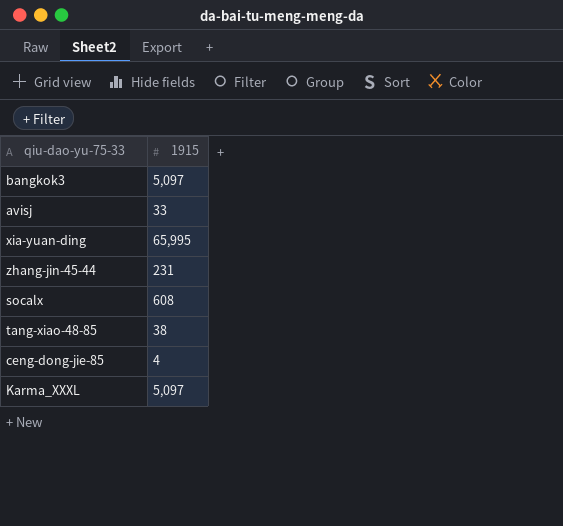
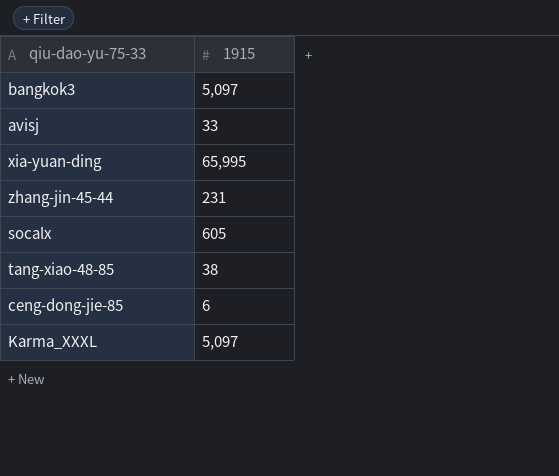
socalx | 1915: 608 -> 605
ceng-dong-jie-85 | 1915: 4 -> 6

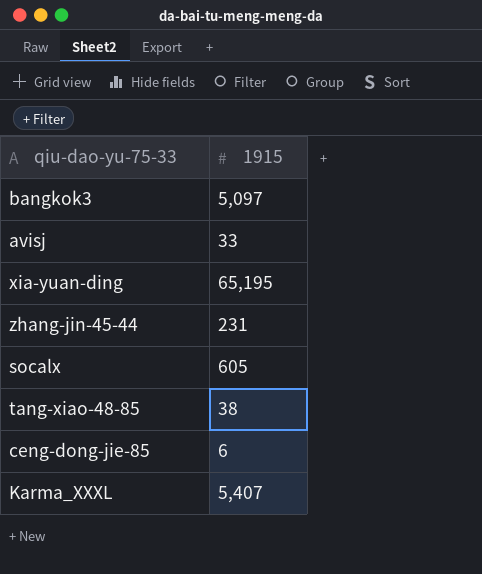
xia-yuan-ding | 1915: 65,995 -> 65,195
Karma_XXXL | 1915: 5,097 -> 5,407

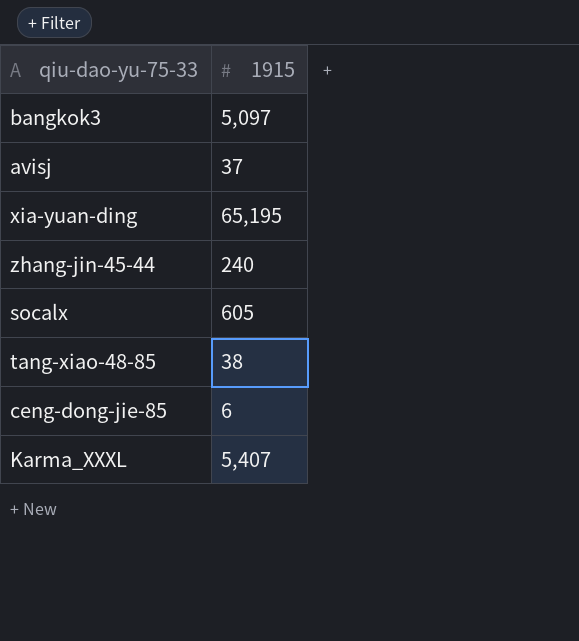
avisj | 1915: 33 -> 37
zhang-jin-45-44 | 1915: 231 -> 240

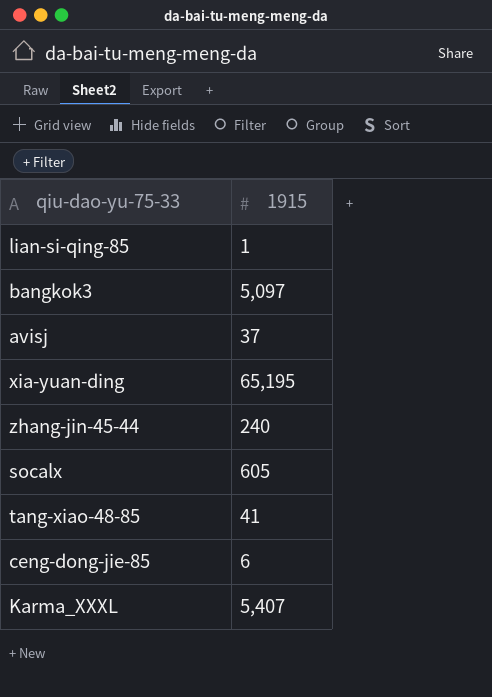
row lian-si-qing-85: none -> 1
tang-xiao-48-85 | 1915: 38 -> 41

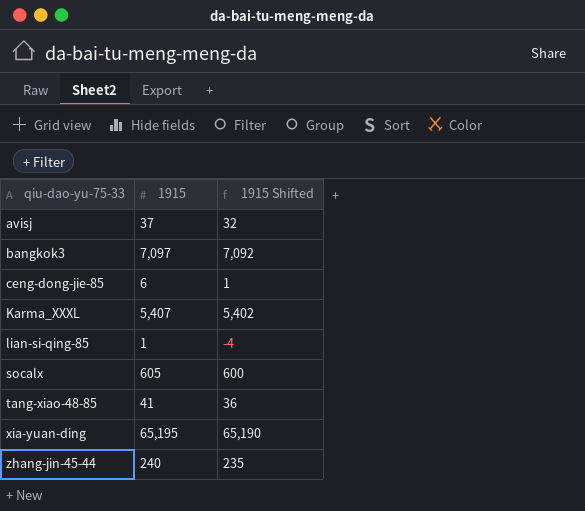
row order: none -> qiu-dao-yu-75-33 ascending
column 1915 Shifted | formula: none -> [1915] - 5
bangkok3 | 1915: 5,097 -> 7,097

